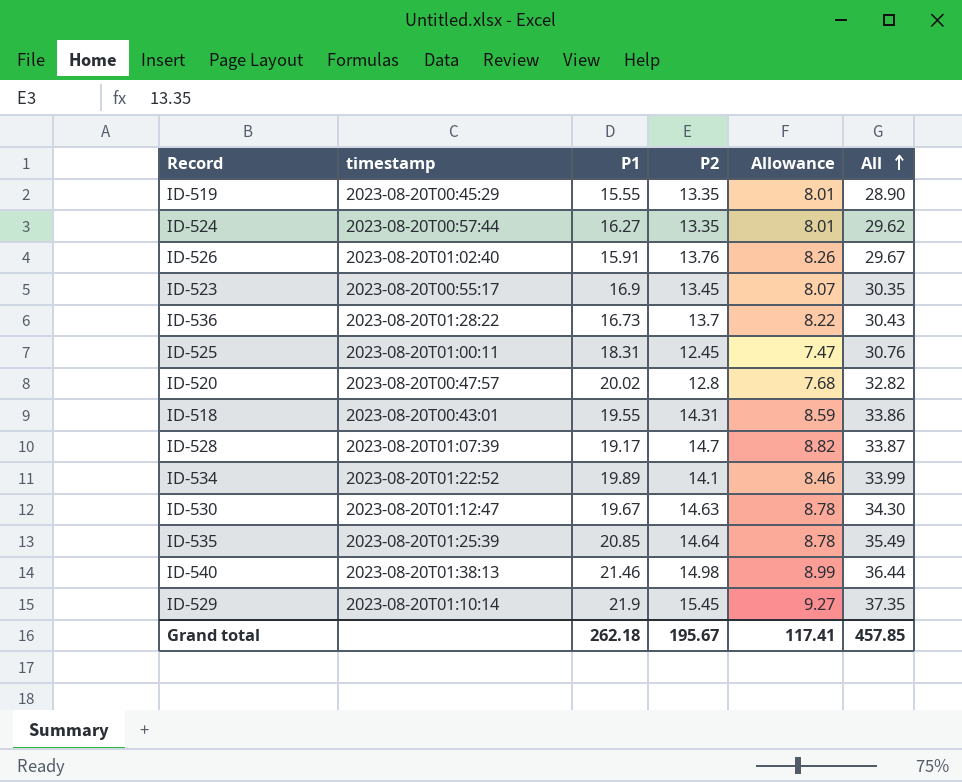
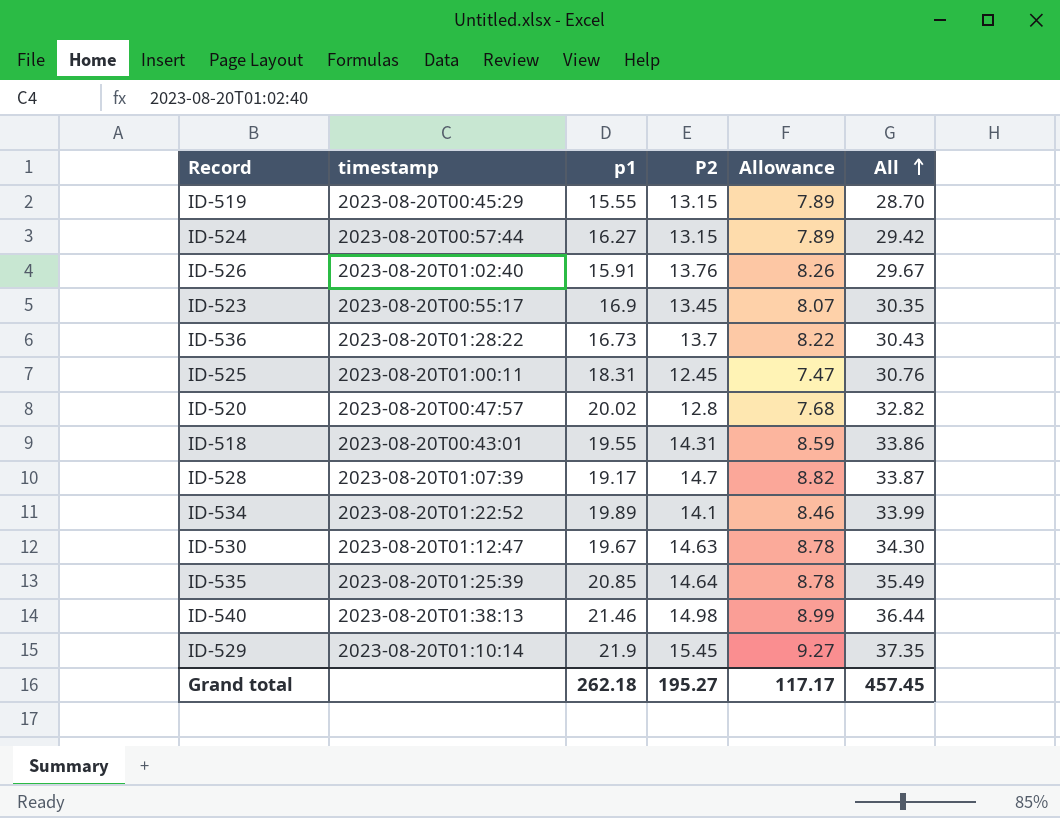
column name: P1 -> p1
ID-519 | P2: 13.35 -> 13.15
ID-519 | Allowance: 8.01 -> 7.89
ID-519 | All: 28.90 -> 28.70
ID-524 | P2: 13.35 -> 13.15
ID-524 | Allowance: 8.01 -> 7.89
ID-524 | All: 29.62 -> 29.42
Grand total | P2: 195.67 -> 195.27
Grand total | Allowance: 117.41 -> 117.17
Grand total | All: 457.85 -> 457.45

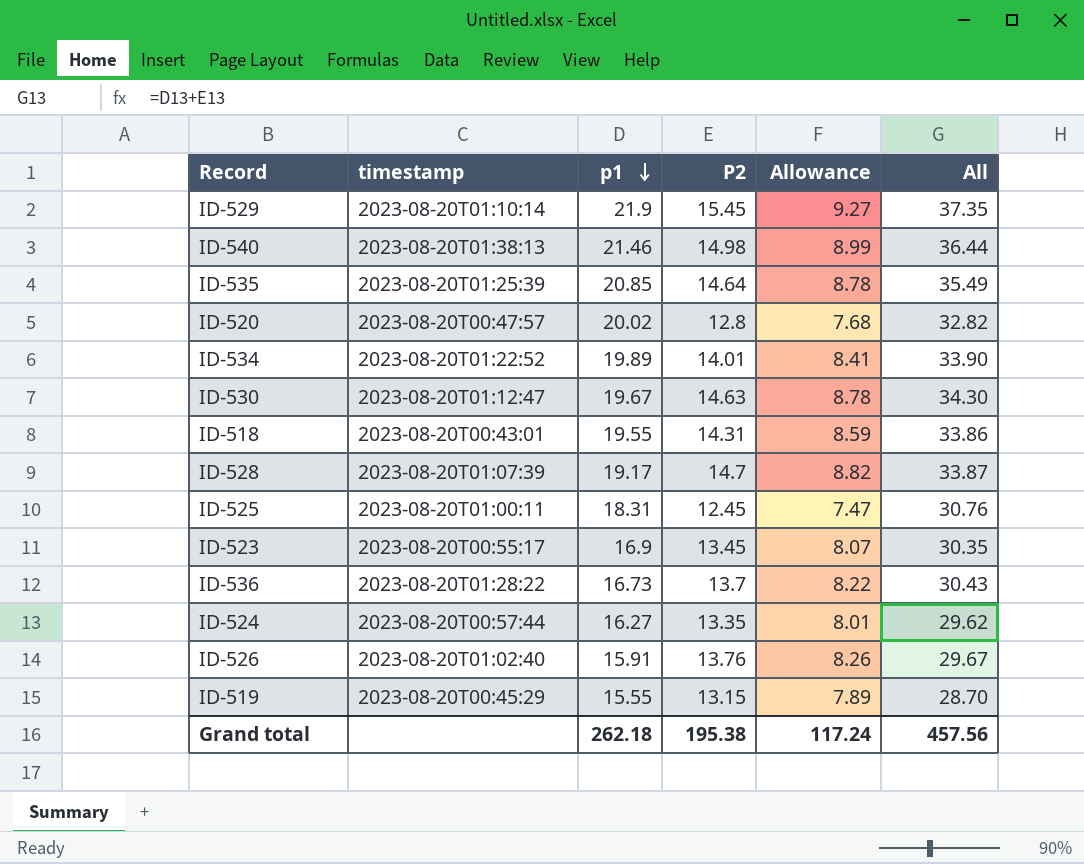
row order: All ascending -> p1 descending
ID-534 | P2: 14.1 -> 14.01
ID-534 | Allowance: 8.46 -> 8.41
ID-534 | All: 33.99 -> 33.90
ID-524 | P2: 13.15 -> 13.35
ID-524 | Allowance: 7.89 -> 8.01
ID-524 | All: 29.42 -> 29.62
Grand total | P2: 195.27 -> 195.38
Grand total | Allowance: 117.17 -> 117.24
Grand total | All: 457.45 -> 457.56

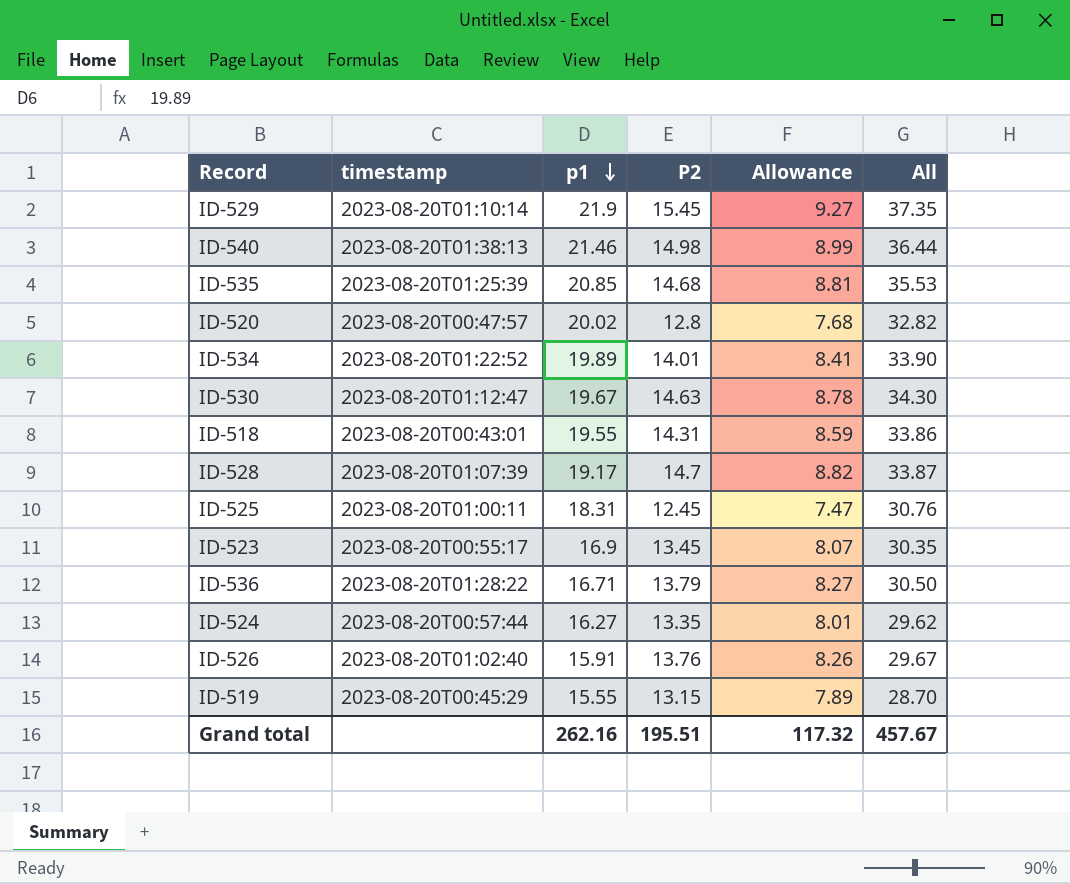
ID-535 | P2: 14.64 -> 14.68
ID-535 | Allowance: 8.78 -> 8.81
ID-535 | All: 35.49 -> 35.53
ID-536 | p1: 16.73 -> 16.71
ID-536 | P2: 13.7 -> 13.79
ID-536 | Allowance: 8.22 -> 8.27
ID-536 | All: 30.43 -> 30.50
Grand total | p1: 262.18 -> 262.16
Grand total | P2: 195.38 -> 195.51
Grand total | Allowance: 117.24 -> 117.32
Grand total | All: 457.56 -> 457.67

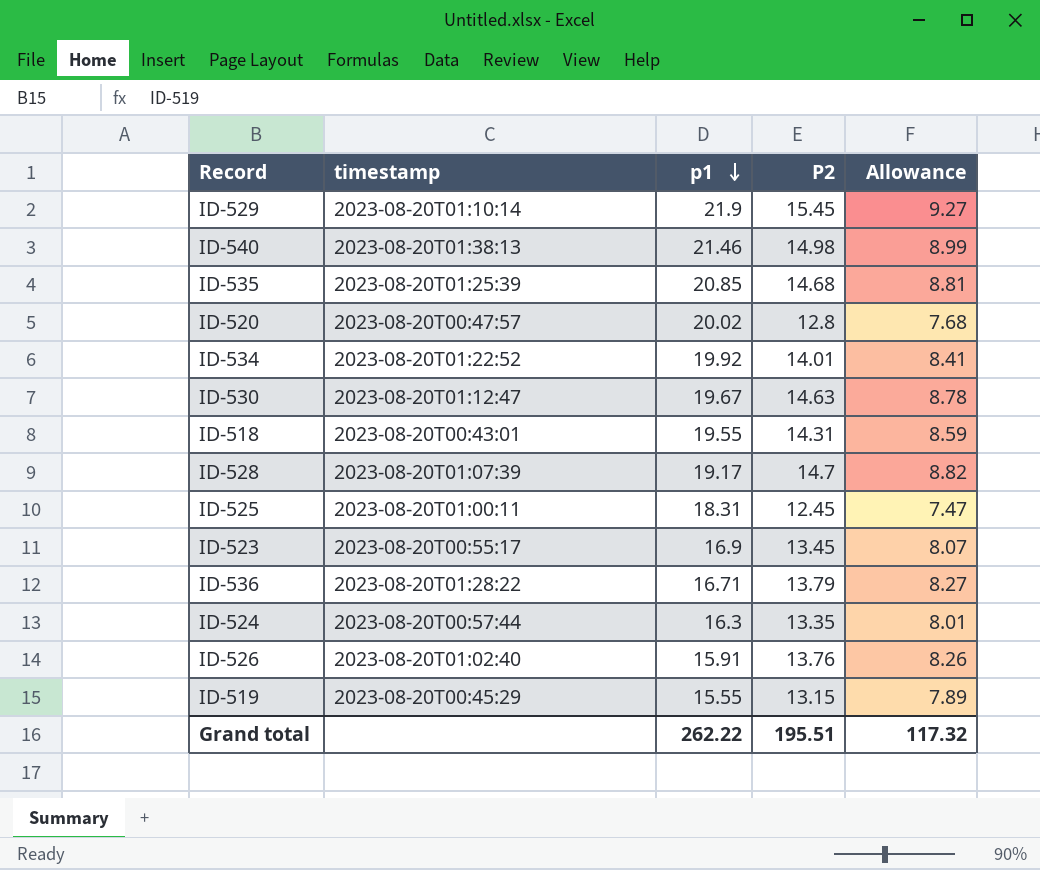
column All | formula: [p1] + [P2] -> none
ID-534 | p1: 19.89 -> 19.92
ID-524 | p1: 16.27 -> 16.3
Grand total | p1: 262.16 -> 262.22

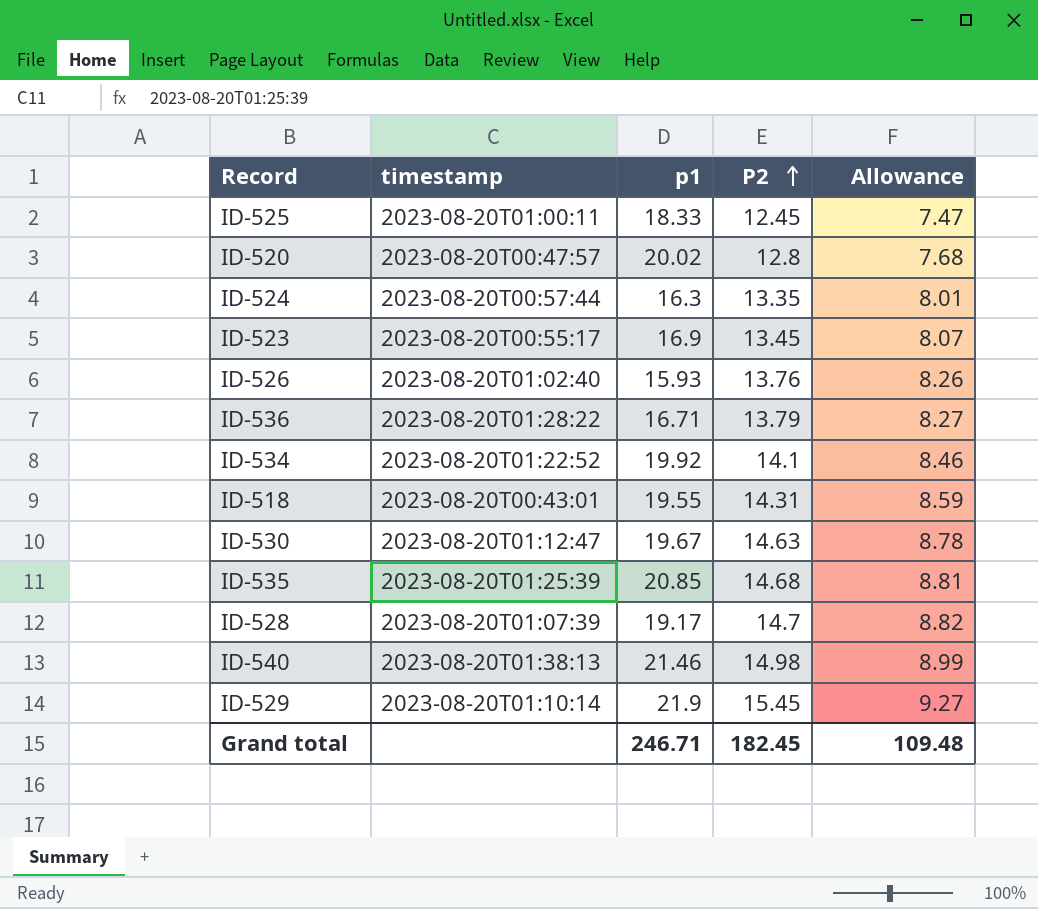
row order: p1 descending -> P2 ascending
row ID-519: 2023-08-20T00:45:29 | 15.55 | 13.15 | 7.89 -> none
ID-525 | p1: 18.31 -> 18.33
ID-526 | p1: 15.91 -> 15.93
ID-534 | P2: 14.01 -> 14.1
ID-534 | Allowance: 8.41 -> 8.46
Grand total | p1: 262.22 -> 246.71
Grand total | P2: 195.51 -> 182.45
Grand total | Allowance: 117.32 -> 109.48

